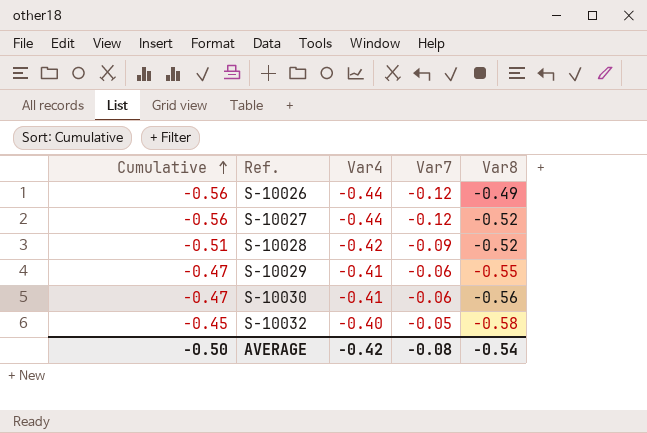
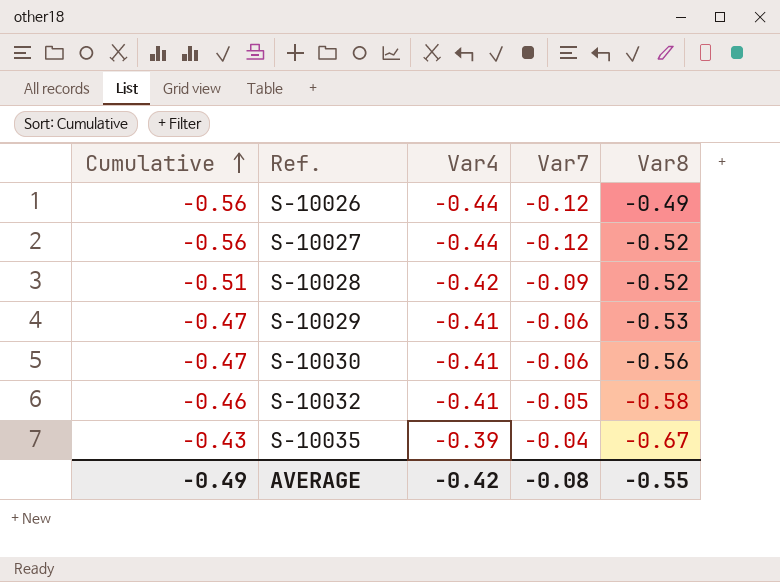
S-10029 | Var8: -0.55 -> -0.53
S-10032 | Cumulative: -0.45 -> -0.46
S-10032 | Var4: -0.40 -> -0.41
row S-10035: none -> -0.43 | -0.39 | -0.04 | -0.67
AVERAGE | Cumulative: -0.50 -> -0.49
AVERAGE | Var8: -0.54 -> -0.55

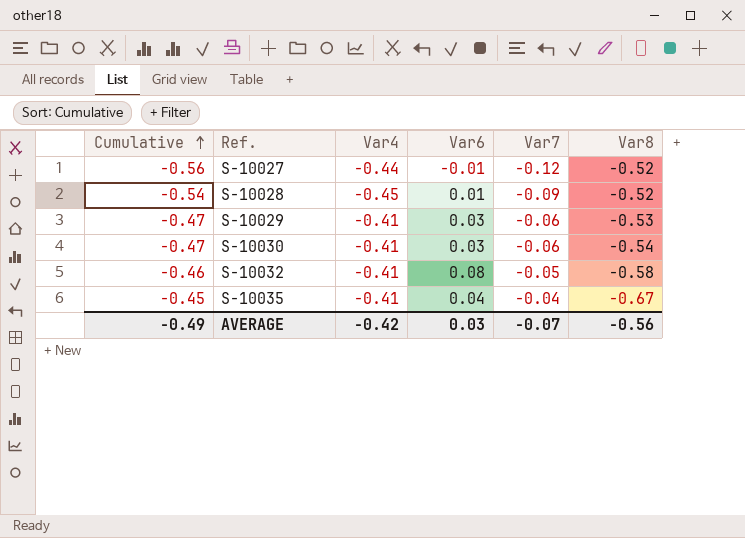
column Var6 | position: none -> 4
row S-10026: -0.56 | -0.44 | -0.12 | -0.49 -> none
S-10028 | Cumulative: -0.51 -> -0.54
S-10028 | Var4: -0.42 -> -0.45
S-10030 | Var8: -0.56 -> -0.54
S-10035 | Cumulative: -0.43 -> -0.45
S-10035 | Var4: -0.39 -> -0.41
AVERAGE | Var7: -0.08 -> -0.07
AVERAGE | Var8: -0.55 -> -0.56

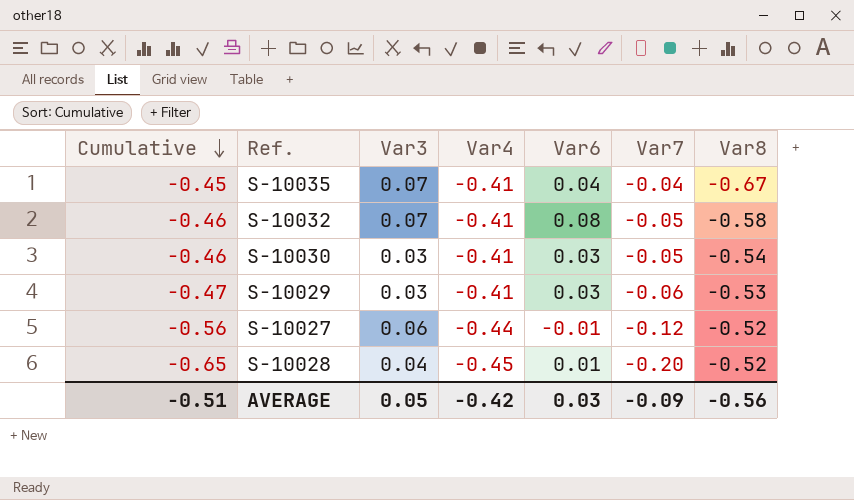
row order: Cumulative ascending -> Cumulative descending
column Var3 | position: none -> 3
S-10030 | Cumulative: -0.47 -> -0.46
S-10030 | Var7: -0.06 -> -0.05
S-10028 | Cumulative: -0.54 -> -0.65
S-10028 | Var7: -0.09 -> -0.20
AVERAGE | Cumulative: -0.49 -> -0.51
AVERAGE | Var7: -0.07 -> -0.09

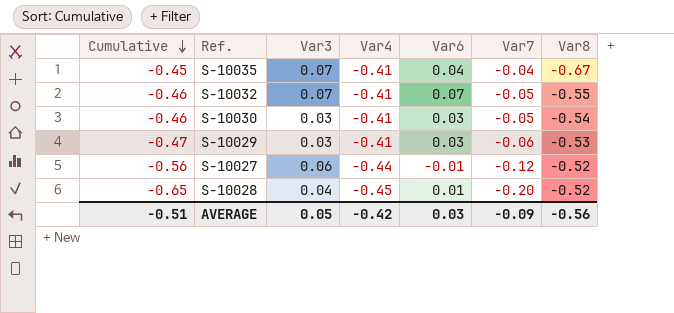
S-10032 | Var6: 0.08 -> 0.07
S-10032 | Var8: -0.58 -> -0.55

